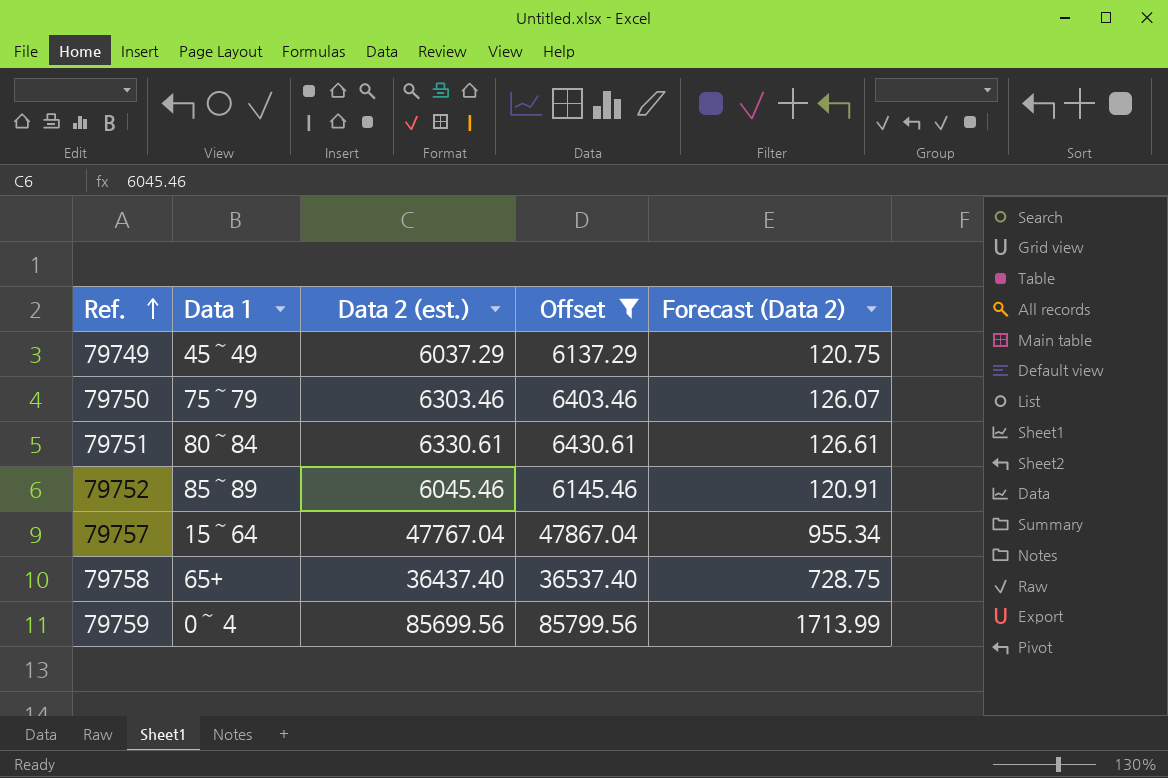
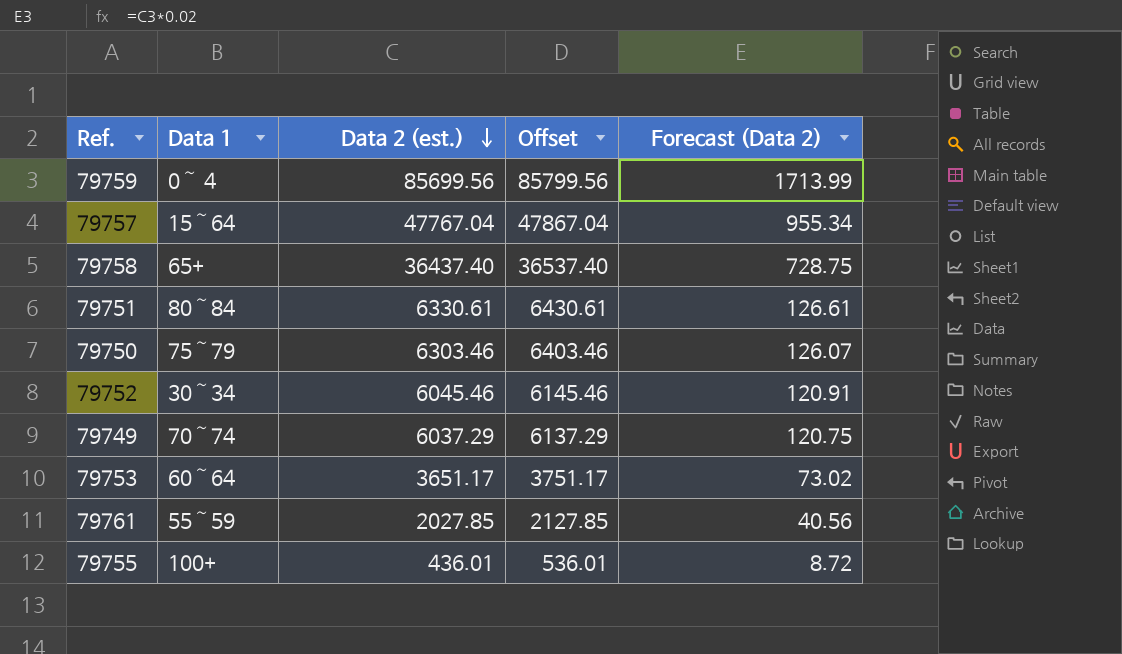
filter: Offset >= 6137.29 -> none
row order: Ref. ascending -> Data 2 (est.) descending
79752 | Data 1: 85～89 -> 30～34
79749 | Data 1: 45～49 -> 70～74

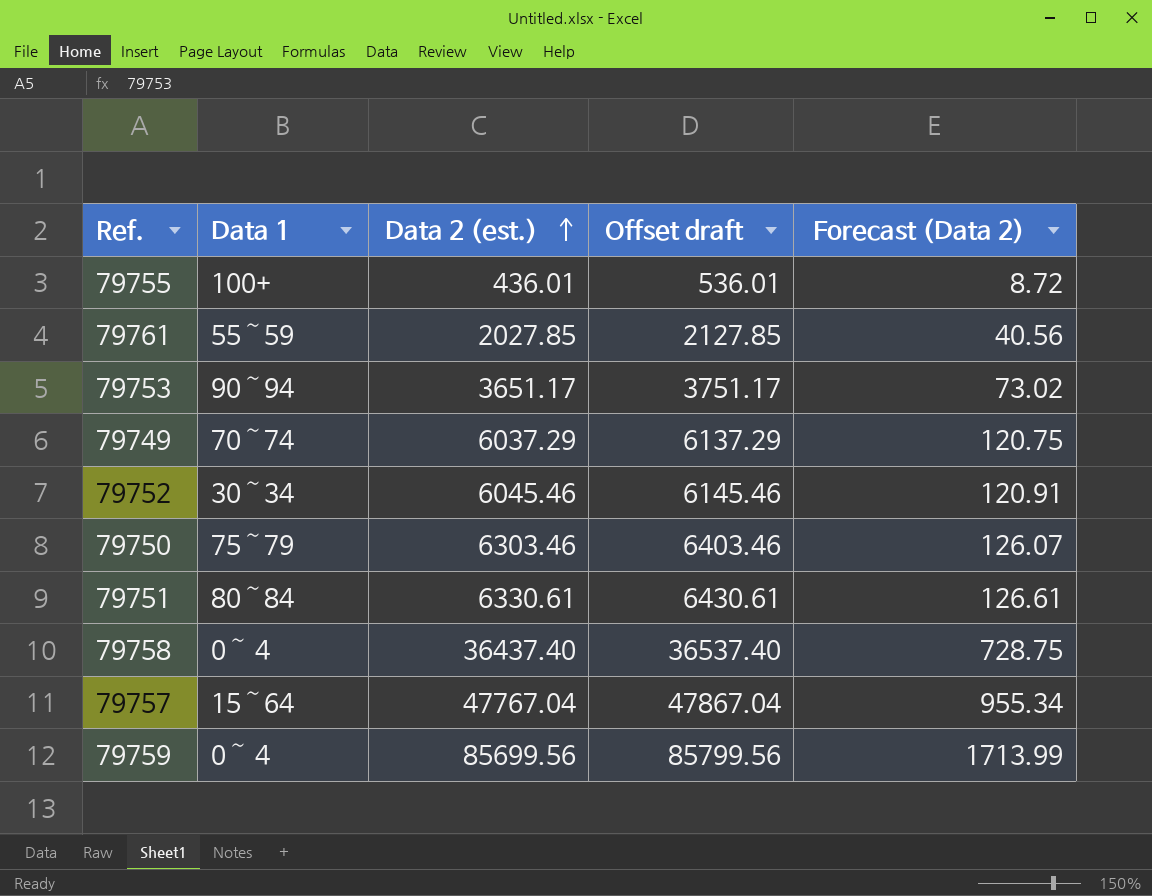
row order: Data 2 (est.) descending -> Data 2 (est.) ascending
column name: Offset -> Offset draft
79753 | Data 1: 60～64 -> 90～94
79758 | Data 1: 65+ -> 0～ 4

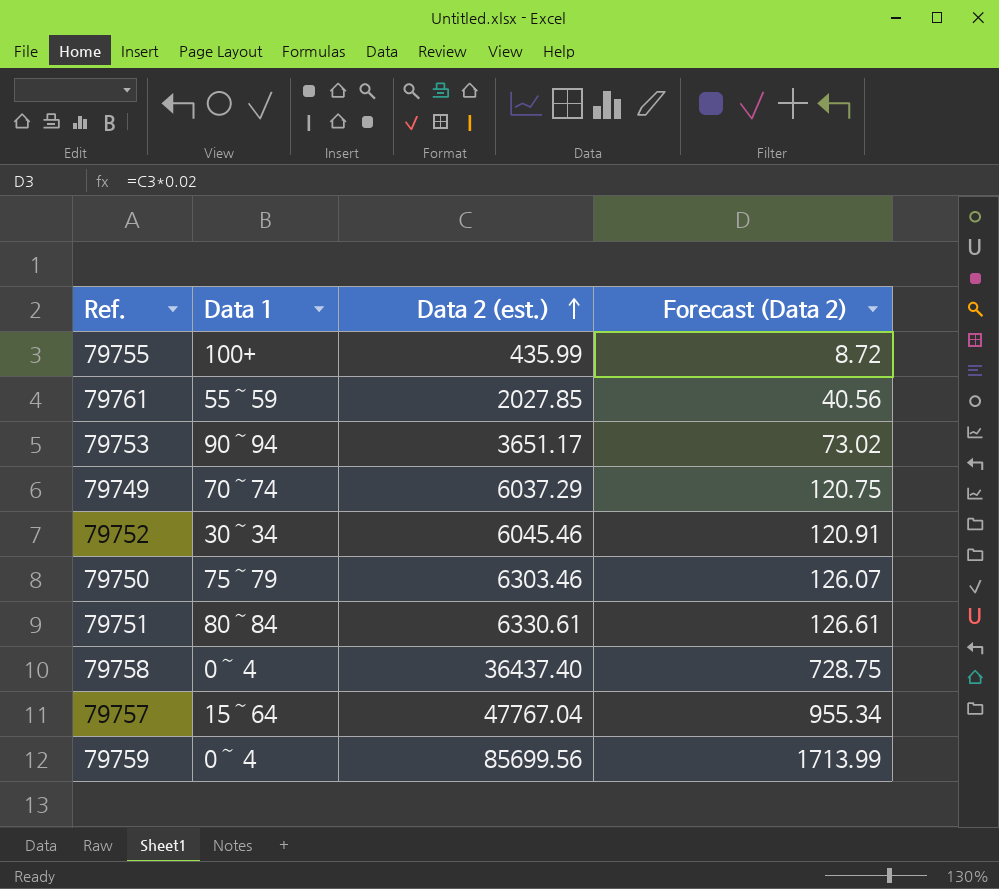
column Offset draft | formula: [Data 2 (est.)] + 100 -> none
79755 | Data 2 (est.): 436.01 -> 435.99

